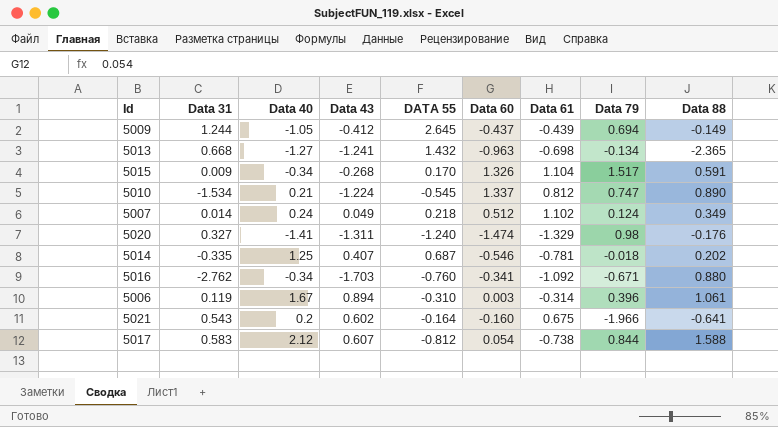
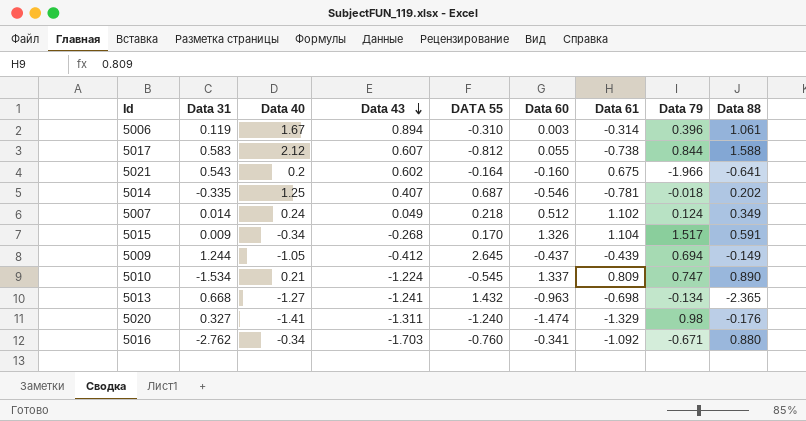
row order: none -> Data 43 descending
5017 | Data 60: 0.054 -> 0.055
5010 | Data 61: 0.812 -> 0.809

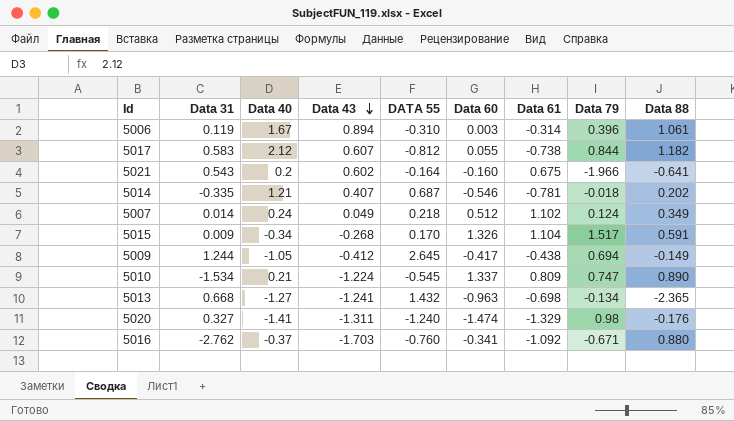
5017 | Data 88: 1.588 -> 1.182
5014 | Data 40: 1.25 -> 1.21
5009 | Data 60: -0.437 -> -0.417
5009 | Data 61: -0.439 -> -0.438
5016 | Data 40: -0.34 -> -0.37

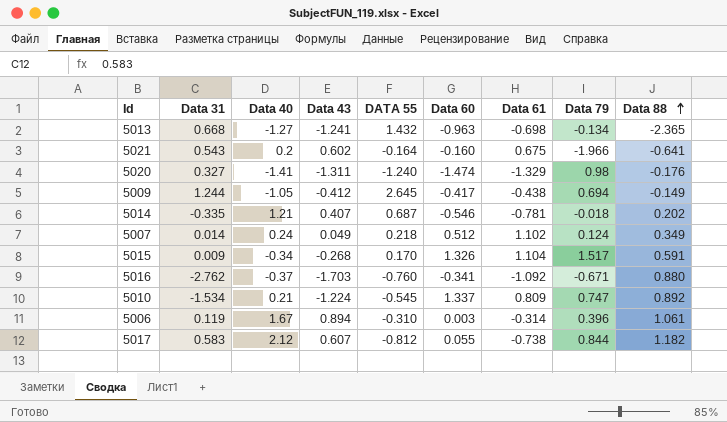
row order: Data 43 descending -> Data 88 ascending
5010 | Data 88: 0.890 -> 0.892

